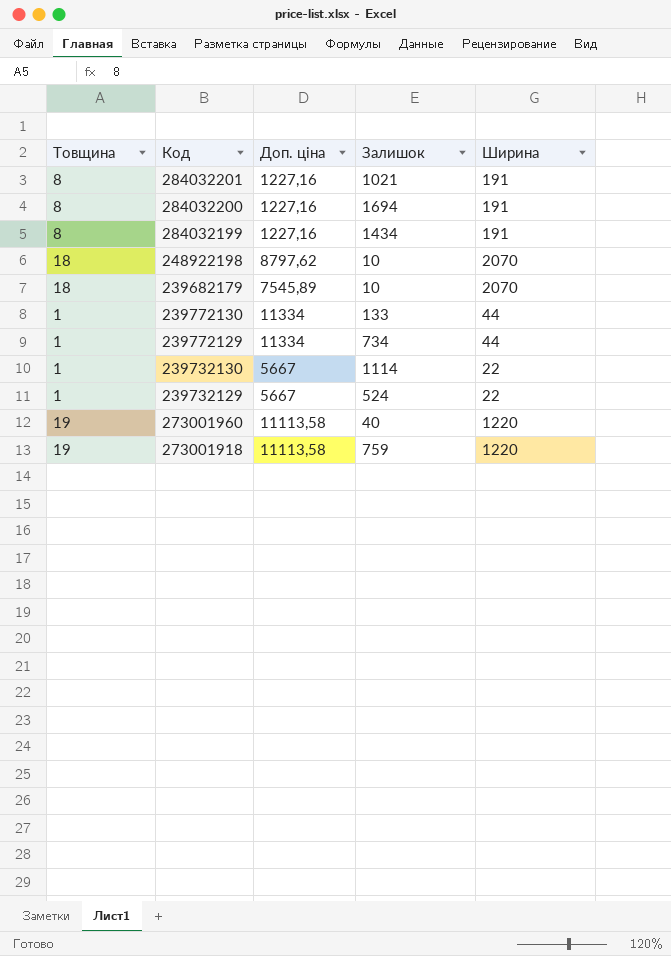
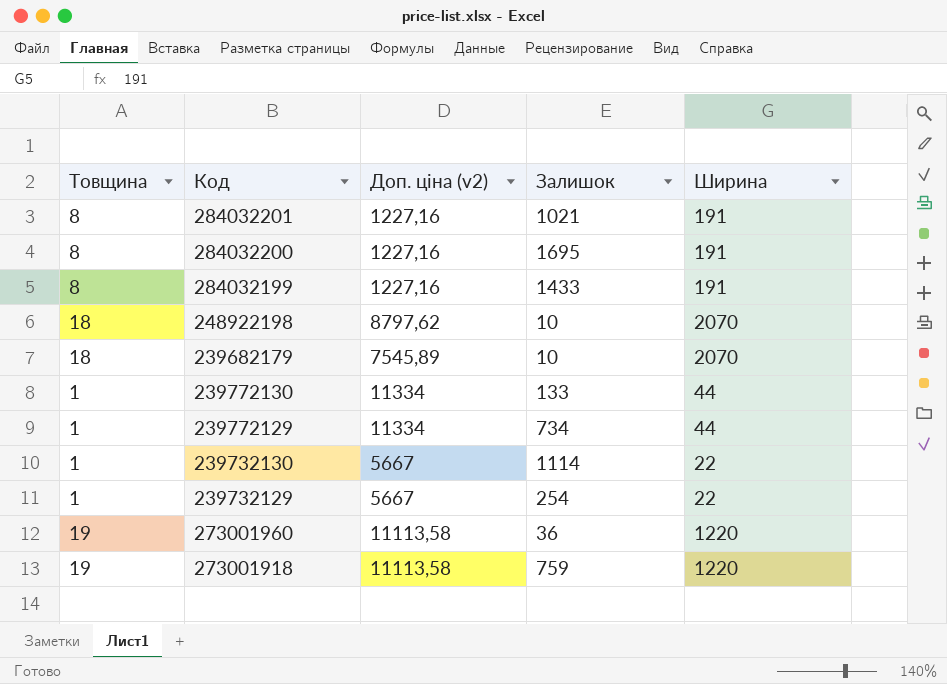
column name: Доп. ціна -> Доп. ціна (v2)
284032200 | Залишок: 1694 -> 1695
284032199 | Залишок: 1434 -> 1433
239732129 | Залишок: 524 -> 254
273001960 | Залишок: 40 -> 36

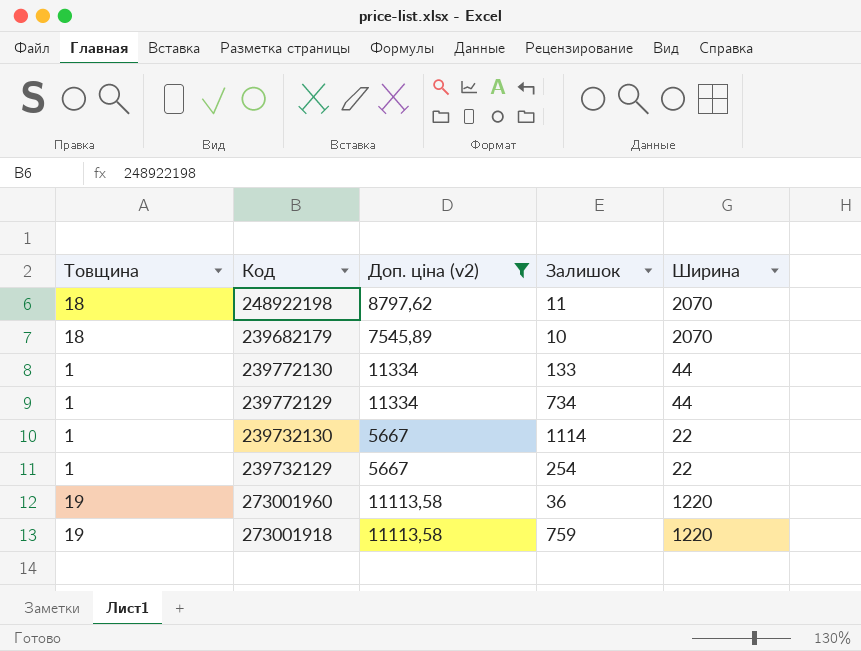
filter: none -> Доп. ціна (v2) != 1227,16
248922198 | Залишок: 10 -> 11

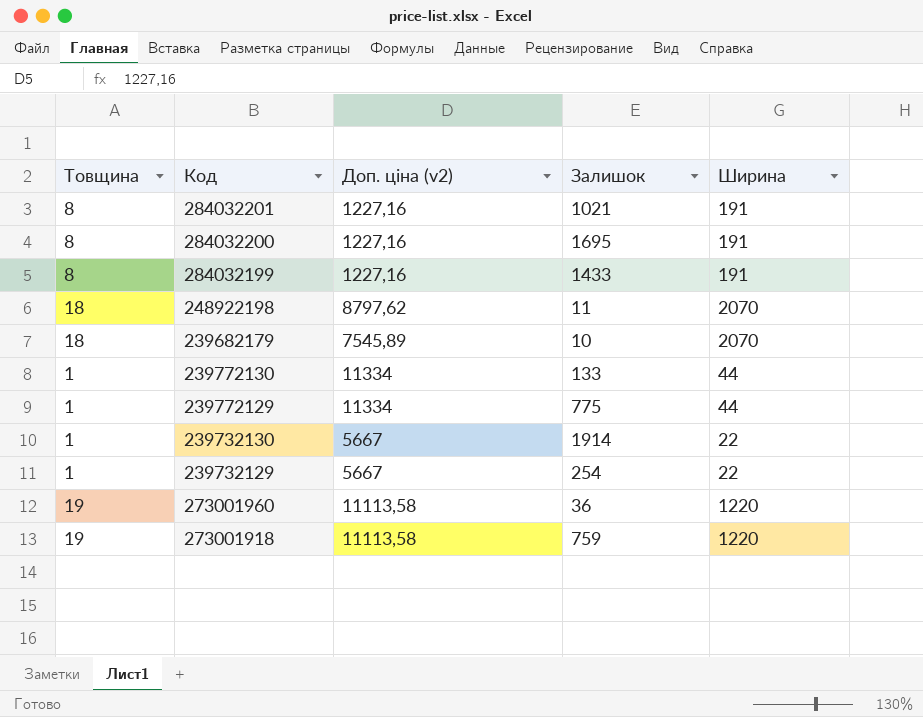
filter: Доп. ціна (v2) != 1227,16 -> none
239772129 | Залишок: 734 -> 775
239732130 | Залишок: 1114 -> 1914

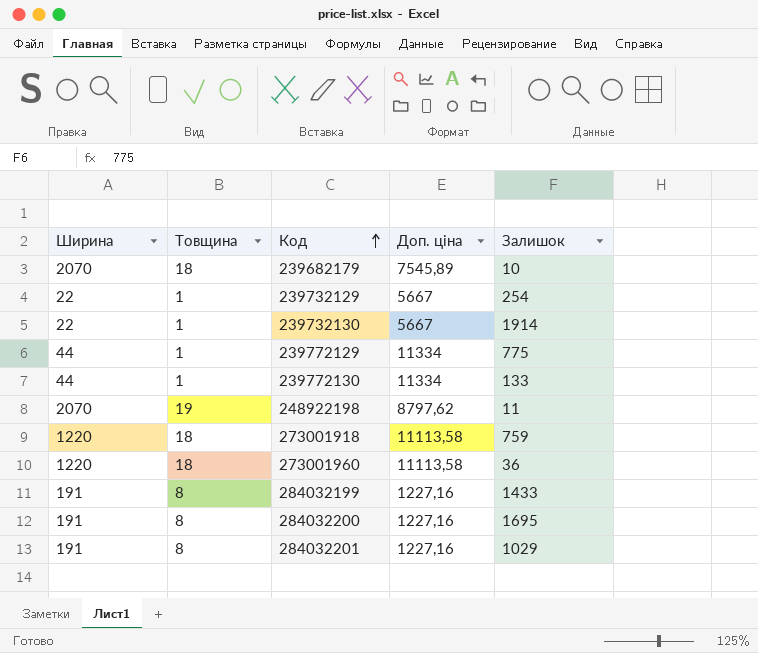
row order: none -> Код ascending
column Ширина | position: 5 -> 1
column name: Доп. ціна (v2) -> Доп. ціна
248922198 | Товщина: 18 -> 19
273001918 | Товщина: 19 -> 18
273001960 | Товщина: 19 -> 18
284032201 | Залишок: 1021 -> 1029

